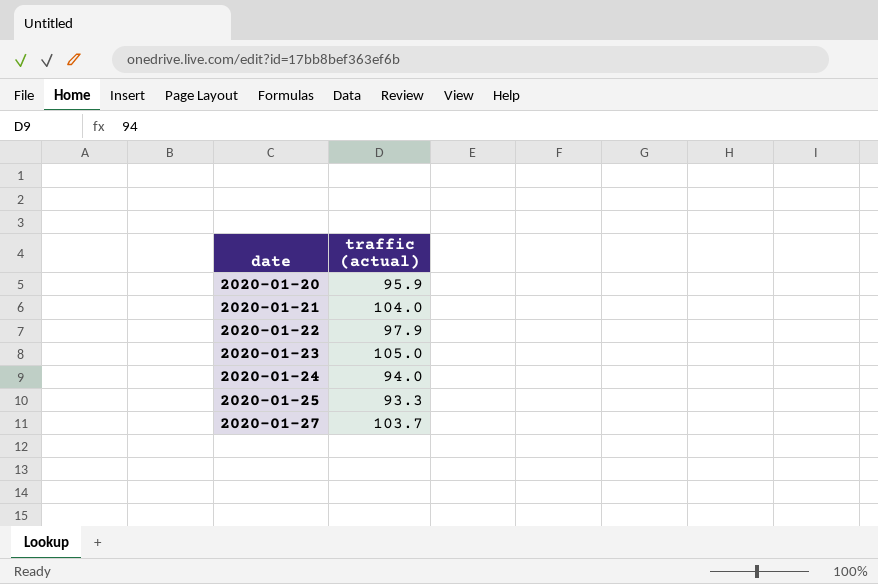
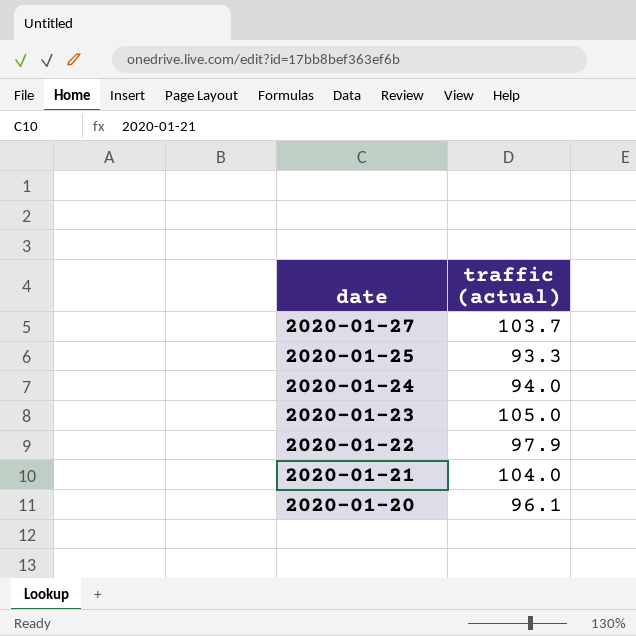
row order: date ascending -> date descending
2020-01-20 | traffic (actual): 95.9 -> 96.1

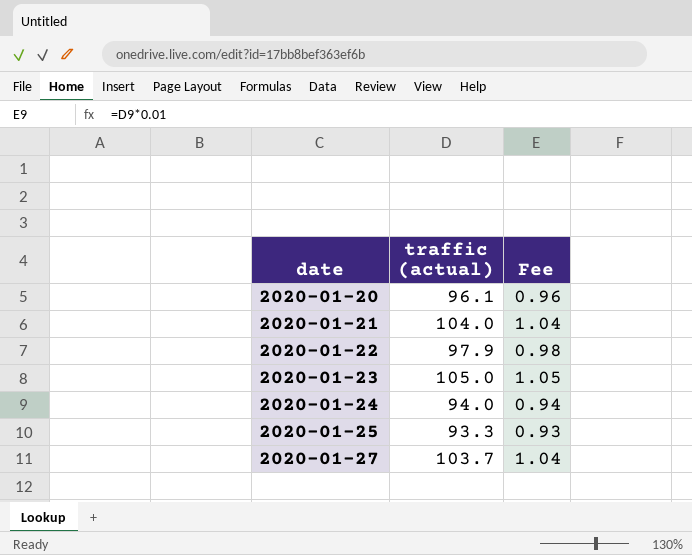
row order: date descending -> date ascending
column Fee | formula: none -> [traffic (actual)] * 0.01

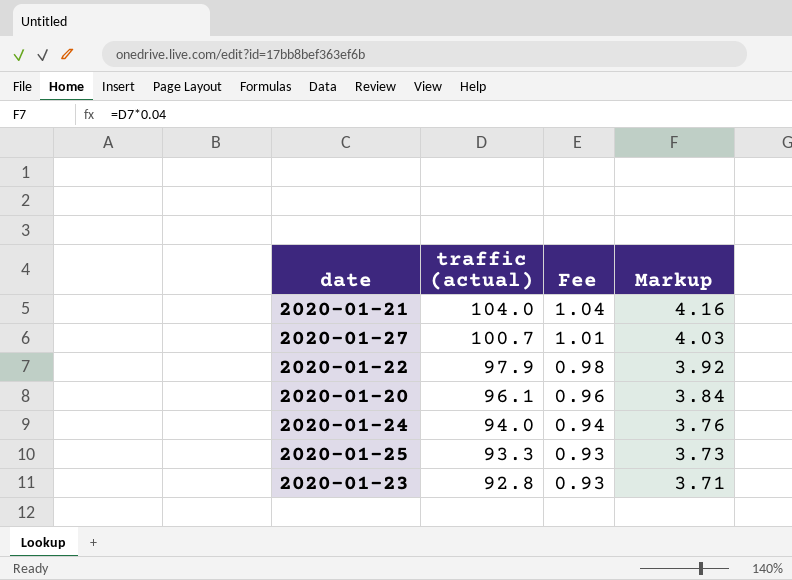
row order: date ascending -> traffic (actual) descending
column Markup | formula: none -> [traffic (actual)] * 0.04
2020-01-27 | traffic (actual): 103.7 -> 100.7
2020-01-27 | Fee: 1.04 -> 1.01
2020-01-23 | traffic (actual): 105.0 -> 92.8
2020-01-23 | Fee: 1.05 -> 0.93

